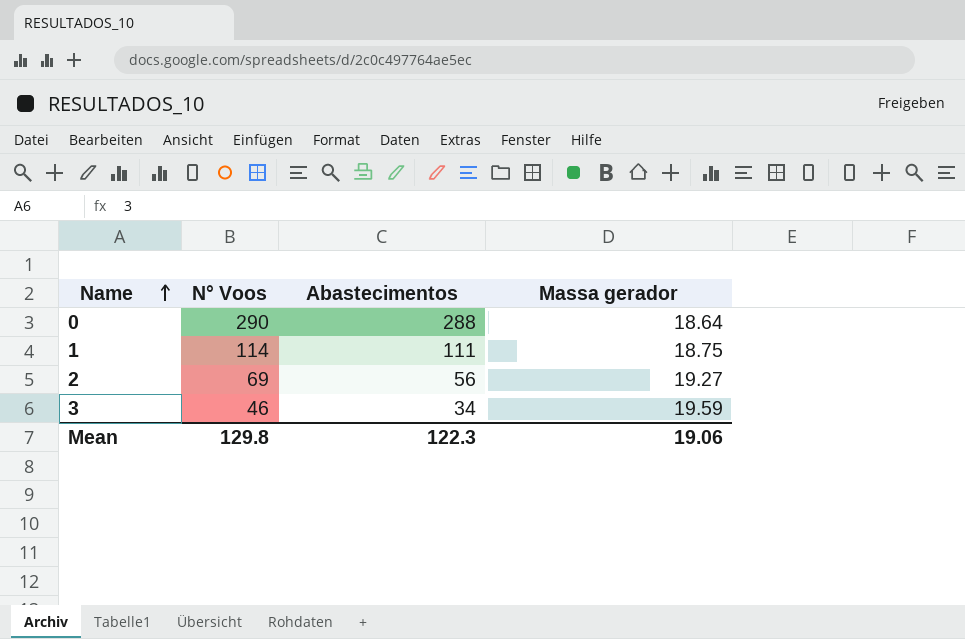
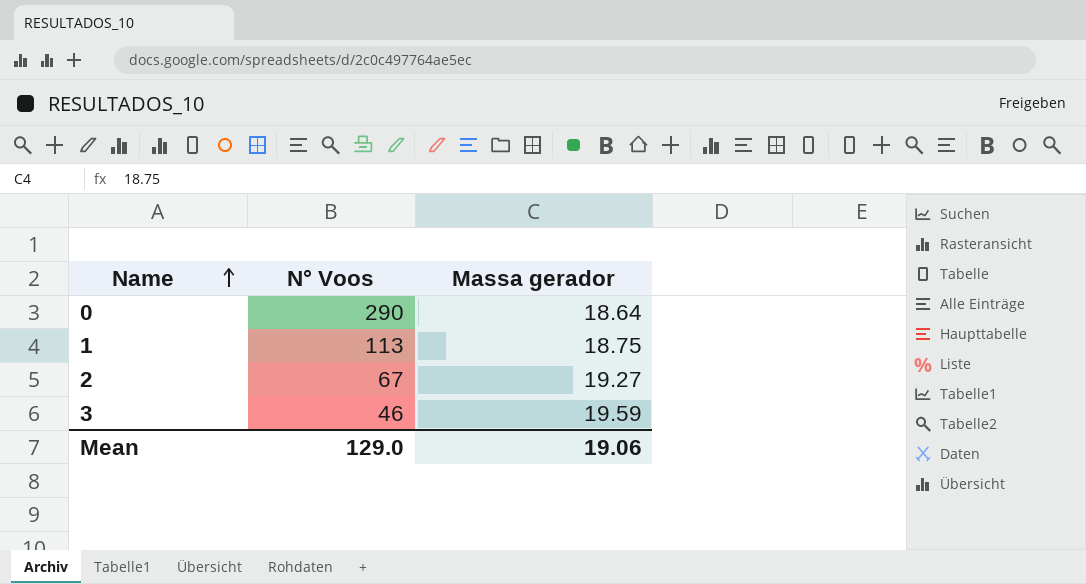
column Abastecimentos | position: 3 -> none
1 | N° Voos: 114 -> 113
2 | N° Voos: 69 -> 67
Mean | N° Voos: 129.8 -> 129.0

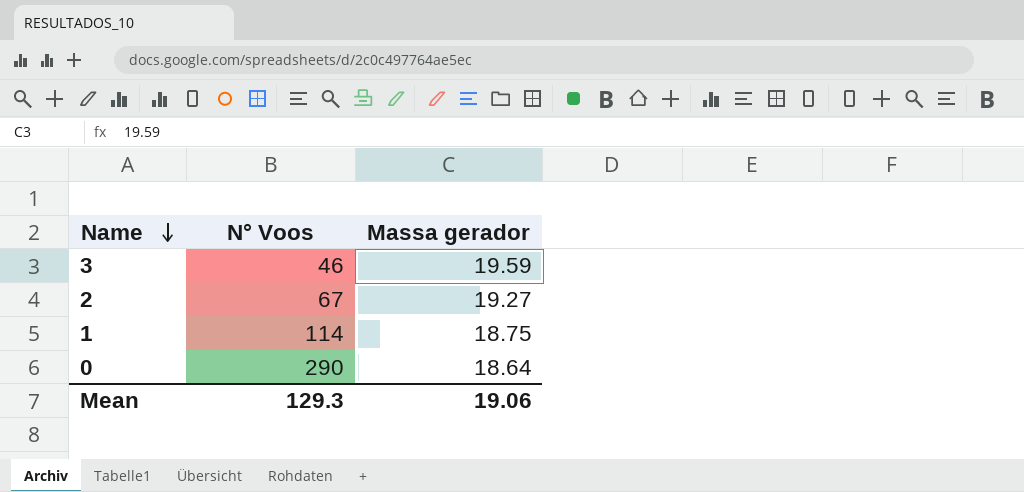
row order: Name ascending -> Name descending
1 | N° Voos: 113 -> 114
Mean | N° Voos: 129.0 -> 129.3

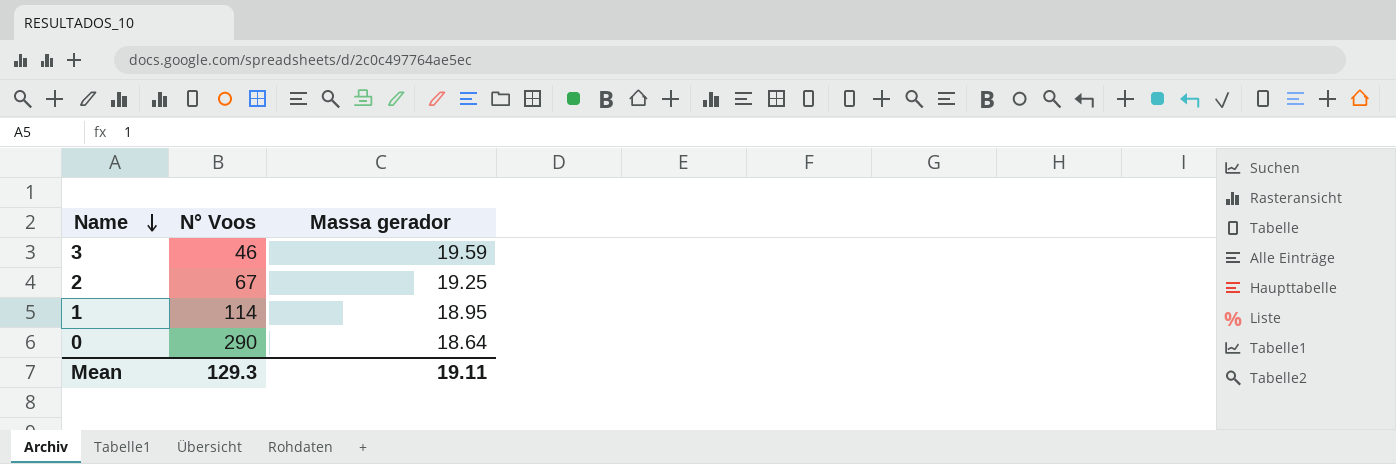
2 | Massa gerador: 19.27 -> 19.25
1 | Massa gerador: 18.75 -> 18.95
Mean | Massa gerador: 19.06 -> 19.11

